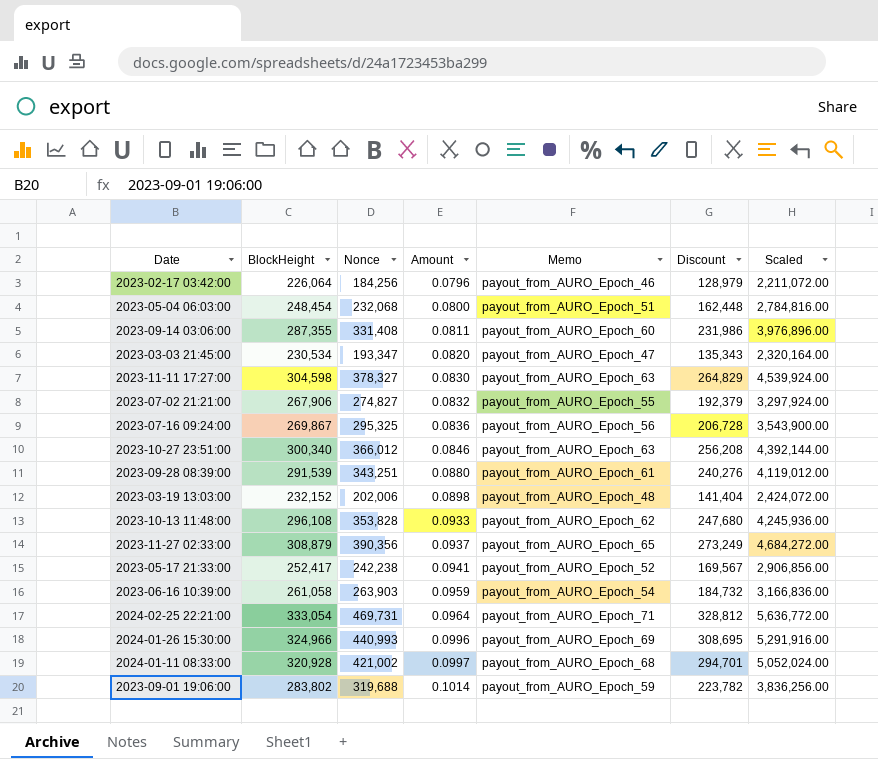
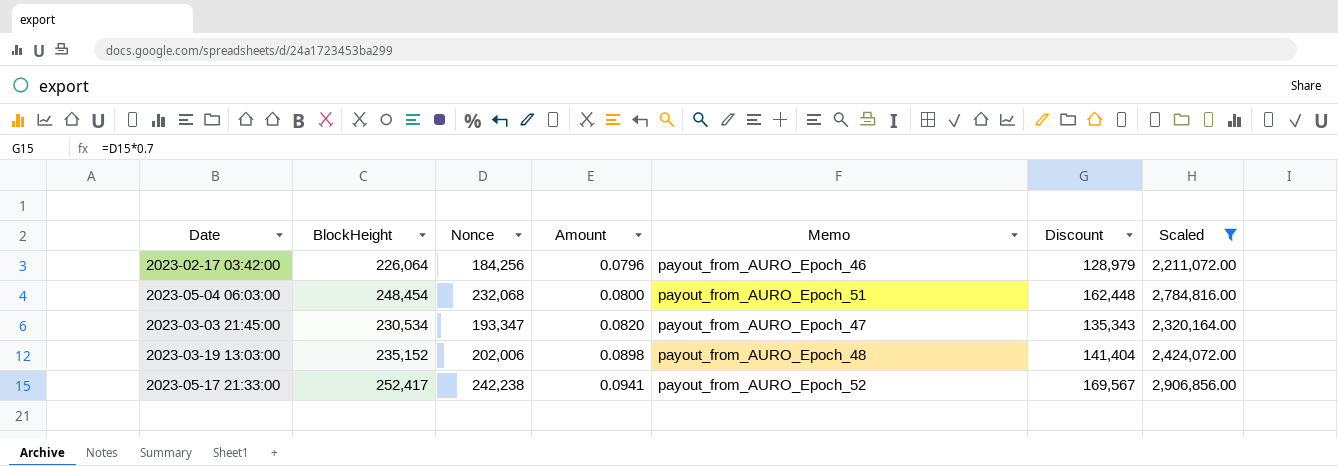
filter: none -> Scaled <= 2,906,856.00
2023-03-19 13:03:00 | BlockHeight: 232,152 -> 235,152

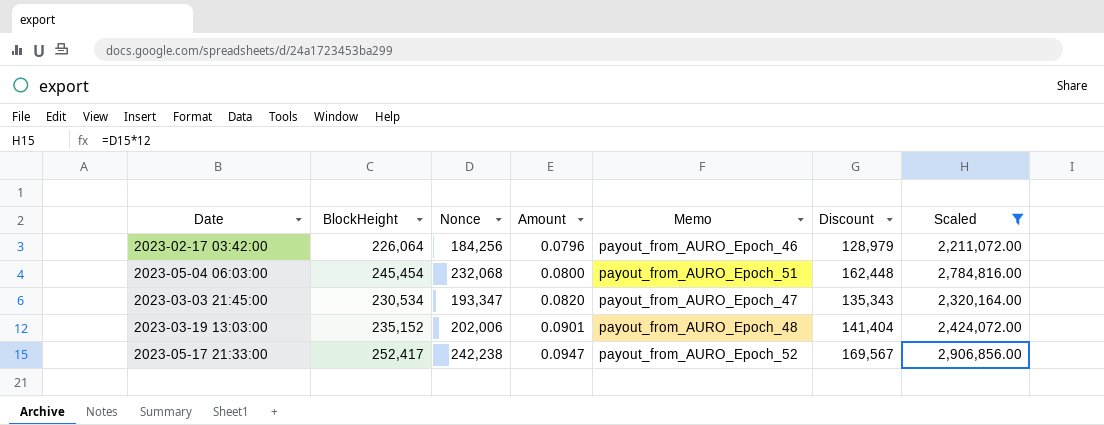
2023-05-04 06:03:00 | BlockHeight: 248,454 -> 245,454
2023-03-19 13:03:00 | Amount: 0.0898 -> 0.0901
2023-05-17 21:33:00 | Amount: 0.0941 -> 0.0947

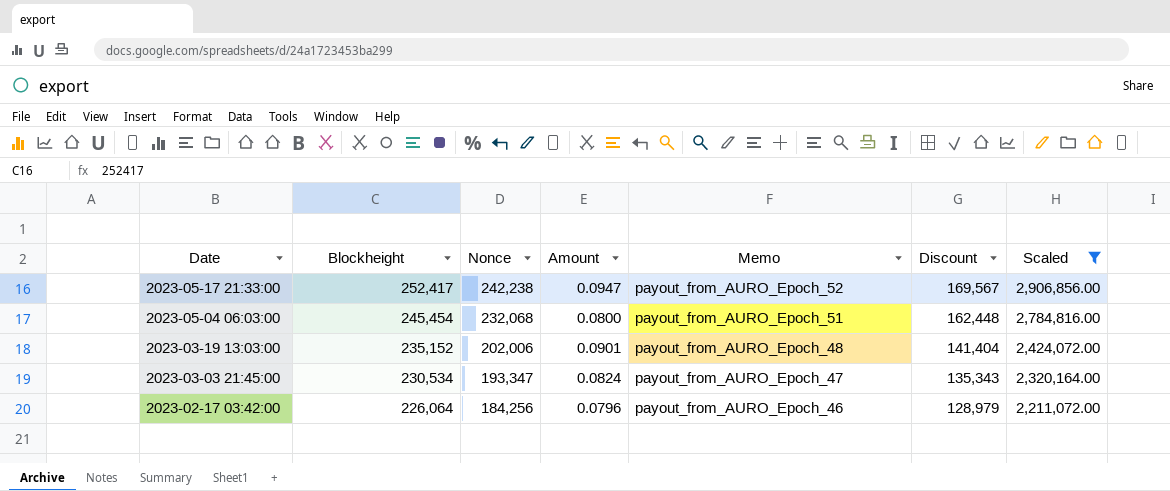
row order: Amount ascending -> Date descending
column name: BlockHeight -> Blockheight
2023-03-03 21:45:00 | Amount: 0.0820 -> 0.0824

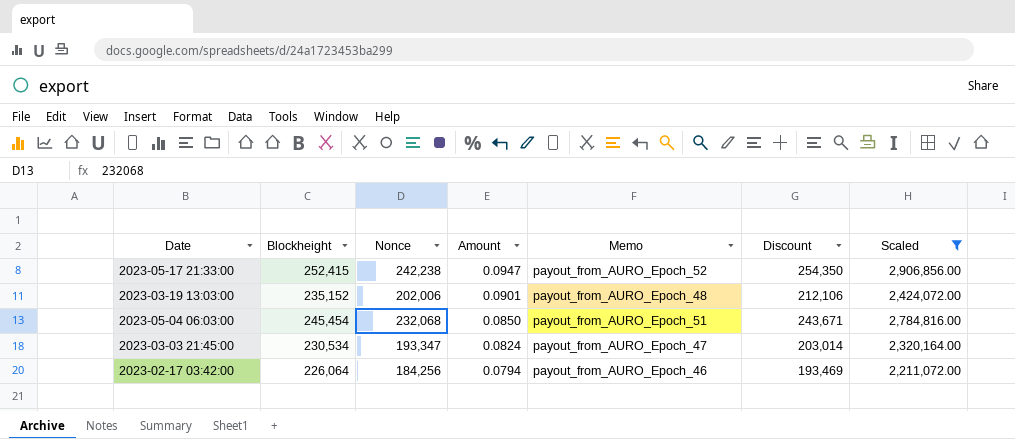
row order: Date descending -> Amount descending
column Discount | formula: [Nonce] * 0.7 -> [Nonce] * 1.05
2023-05-17 21:33:00 | Blockheight: 252,417 -> 252,415
2023-05-04 06:03:00 | Amount: 0.0800 -> 0.0850
2023-02-17 03:42:00 | Amount: 0.0796 -> 0.0794

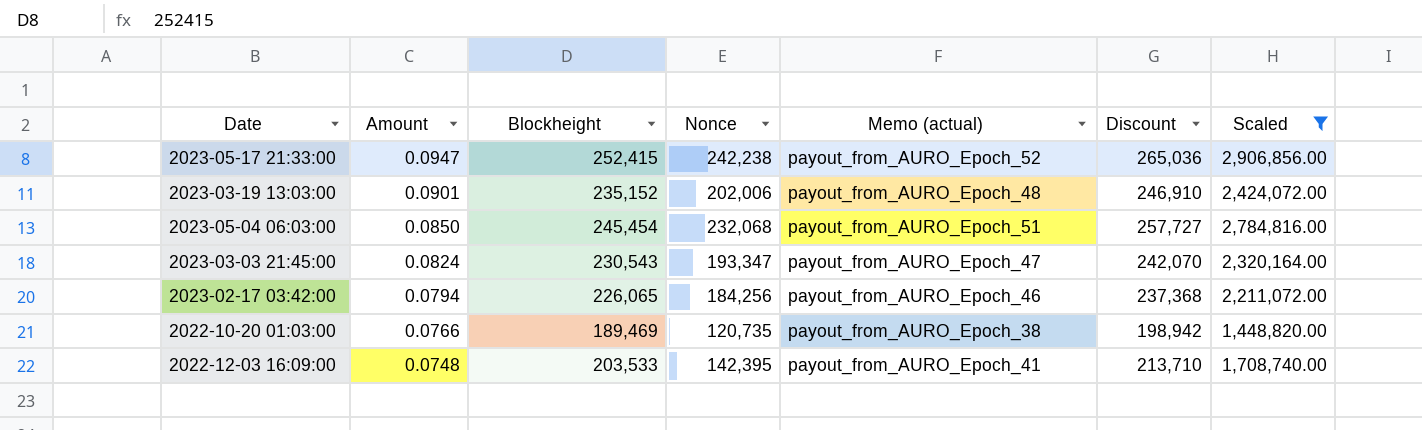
column Amount | position: 4 -> 2
column name: Memo -> Memo (actual)
column Discount | formula: [Nonce] * 1.05 -> [Blockheight] * 1.05
2023-03-03 21:45:00 | Blockheight: 230,534 -> 230,543
2023-02-17 03:42:00 | Blockheight: 226,064 -> 226,065
row 2022-10-20 01:03:00: none -> 0.0766 | 189,469 | 120,735 | payout_from_AURO_Epoch_38 | 198,942 | 1,448,820.00
row 2022-12-03 16:09:00: none -> 0.0748 | 203,533 | 142,395 | payout_from_AURO_Epoch_41 | 213,710 | 1,708,740.00

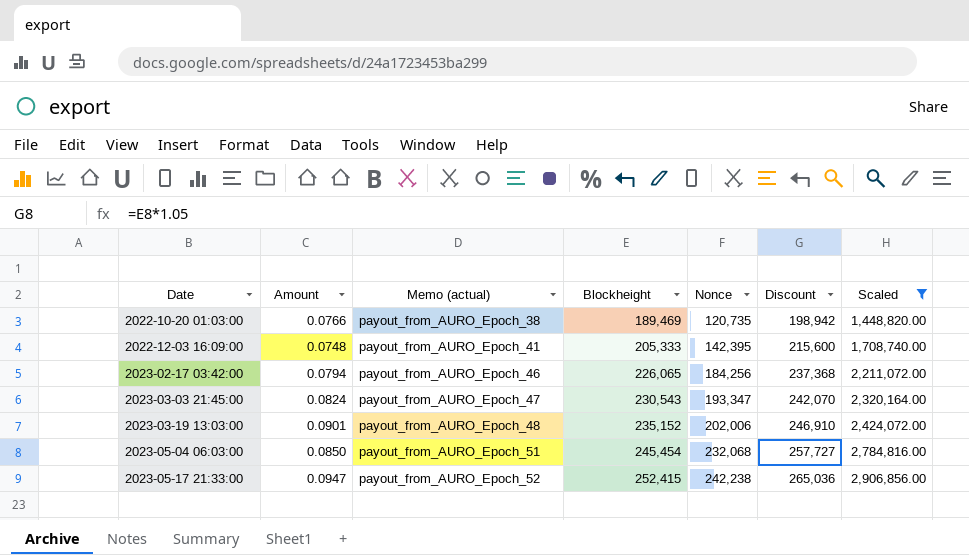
row order: Amount descending -> Date ascending
column Memo (actual) | position: 5 -> 3
2022-12-03 16:09:00 | Blockheight: 203,533 -> 205,333
2022-12-03 16:09:00 | Discount: 213,710 -> 215,600

